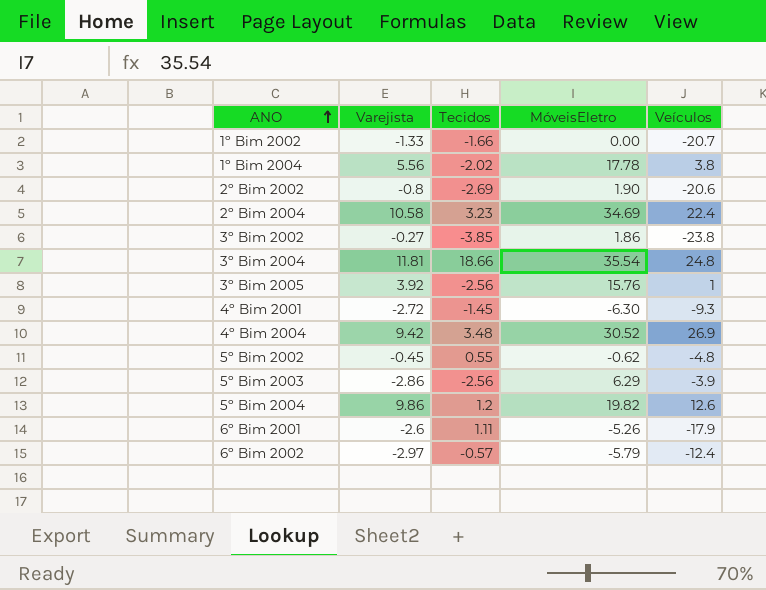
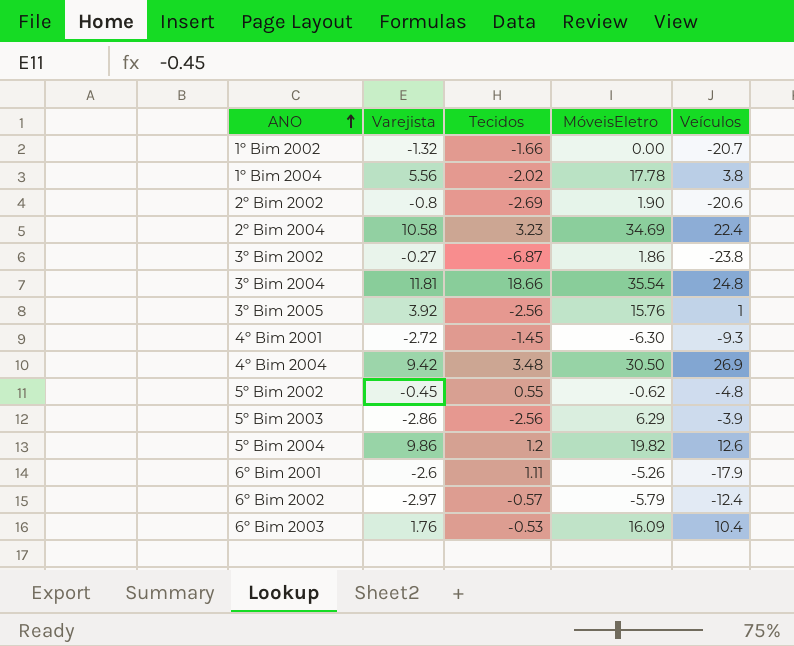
1º Bim 2002 | Varejista: -1.33 -> -1.32
3º Bim 2002 | Tecidos: -3.85 -> -6.87
4º Bim 2004 | MóveisEletro: 30.52 -> 30.50
row 6º Bim 2003: none -> 1.76 | -0.53 | 16.09 | 10.4

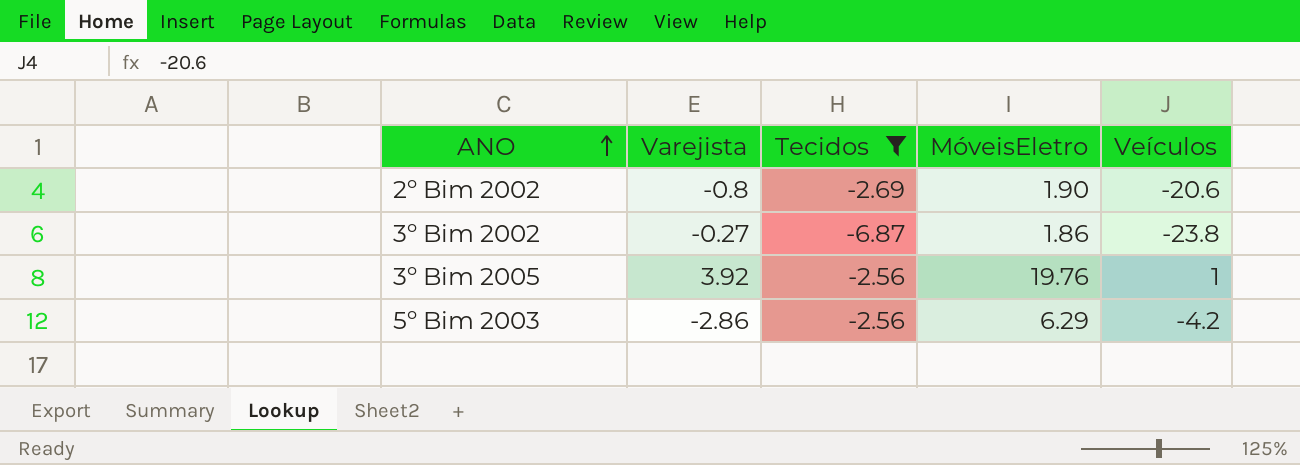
filter: none -> Tecidos <= -2.56
3º Bim 2005 | MóveisEletro: 15.76 -> 19.76
5º Bim 2003 | Veículos: -3.9 -> -4.2

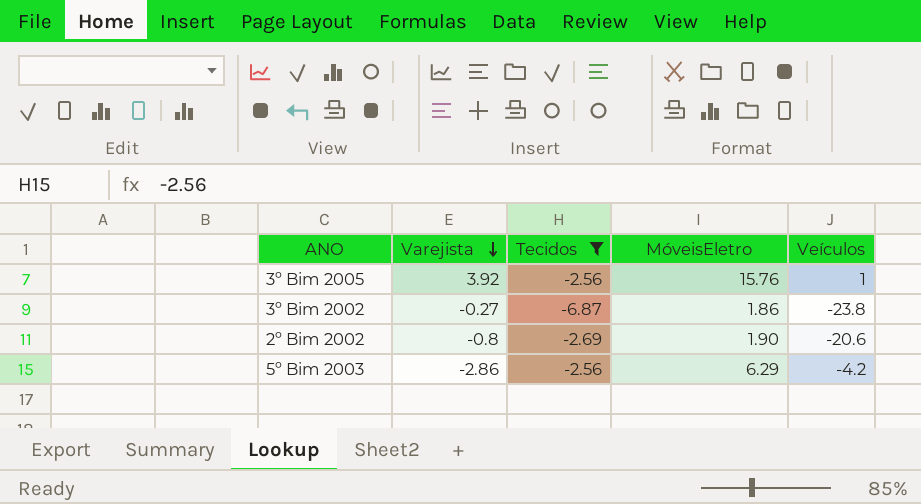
row order: ANO ascending -> Varejista descending
3º Bim 2005 | MóveisEletro: 19.76 -> 15.76

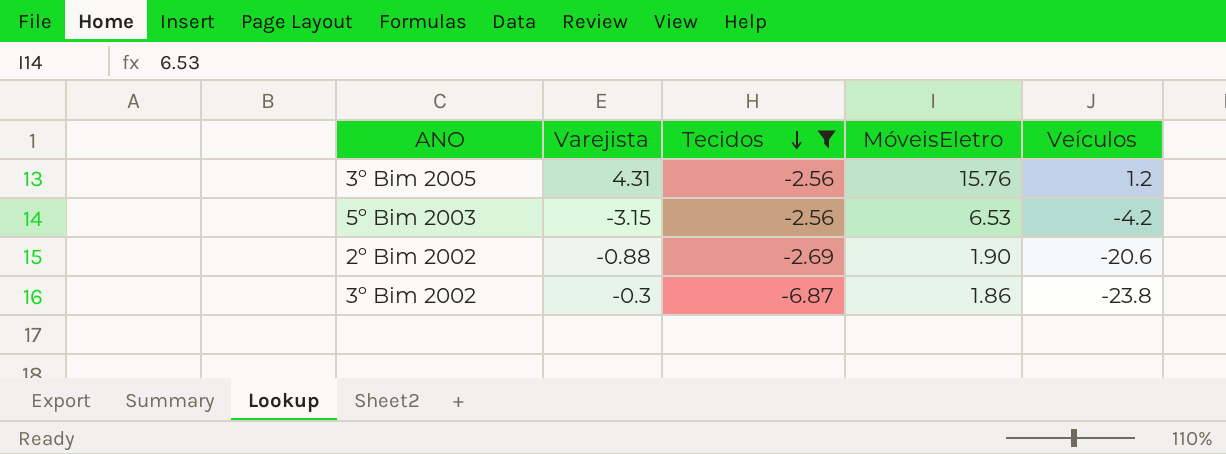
row order: Varejista descending -> Tecidos descending
3º Bim 2005 | Varejista: 3.92 -> 4.31
3º Bim 2005 | Veículos: 1 -> 1.2
5º Bim 2003 | Varejista: -2.86 -> -3.15
5º Bim 2003 | MóveisEletro: 6.29 -> 6.53
2º Bim 2002 | Varejista: -0.8 -> -0.88
3º Bim 2002 | Varejista: -0.27 -> -0.3

